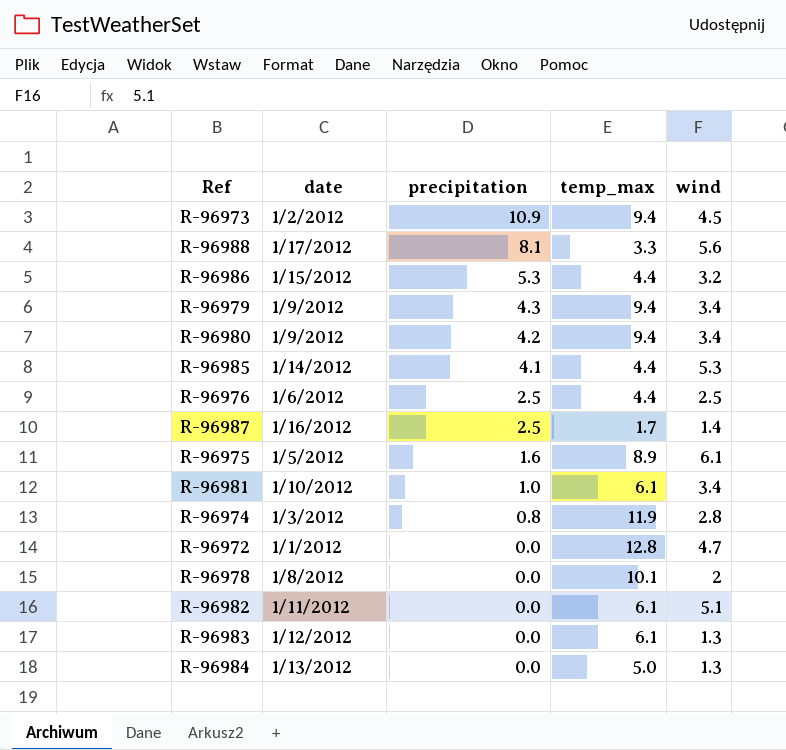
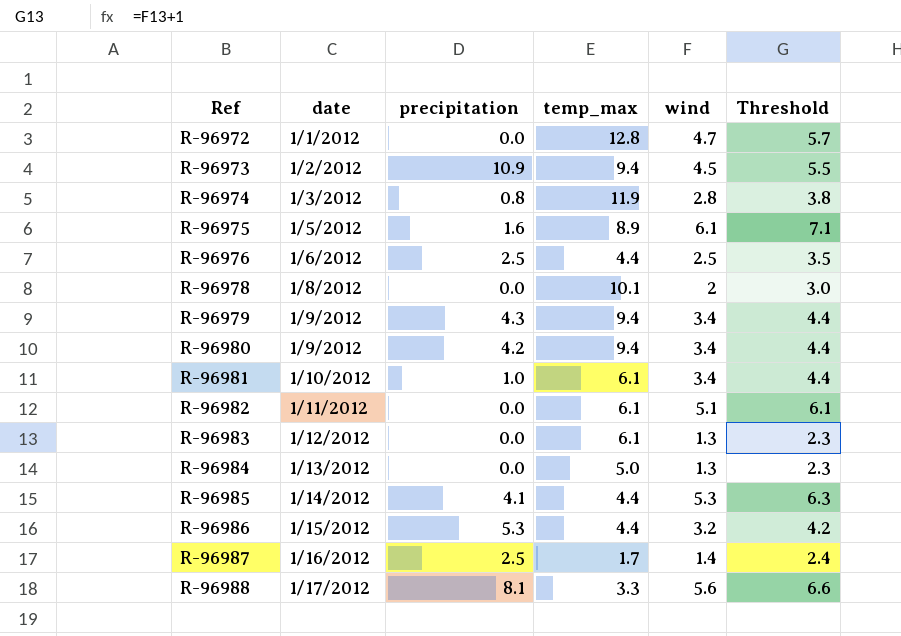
row order: precipitation descending -> Ref ascending
column Threshold | formula: none -> [wind] + 1

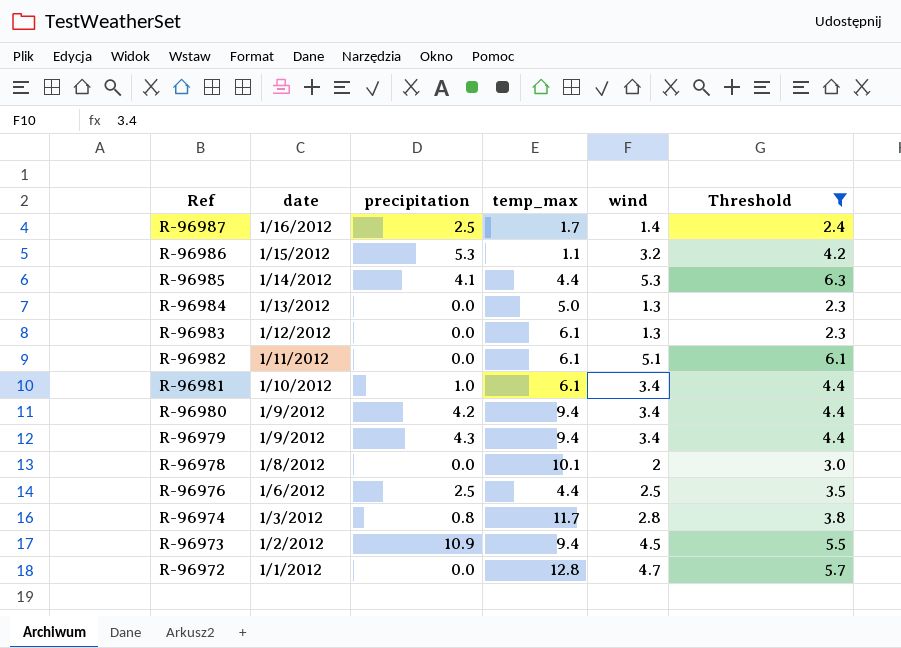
filter: none -> Threshold <= 6.3
row order: Ref ascending -> Ref descending
R-96986 | temp_max: 4.4 -> 1.1
R-96974 | temp_max: 11.9 -> 11.7

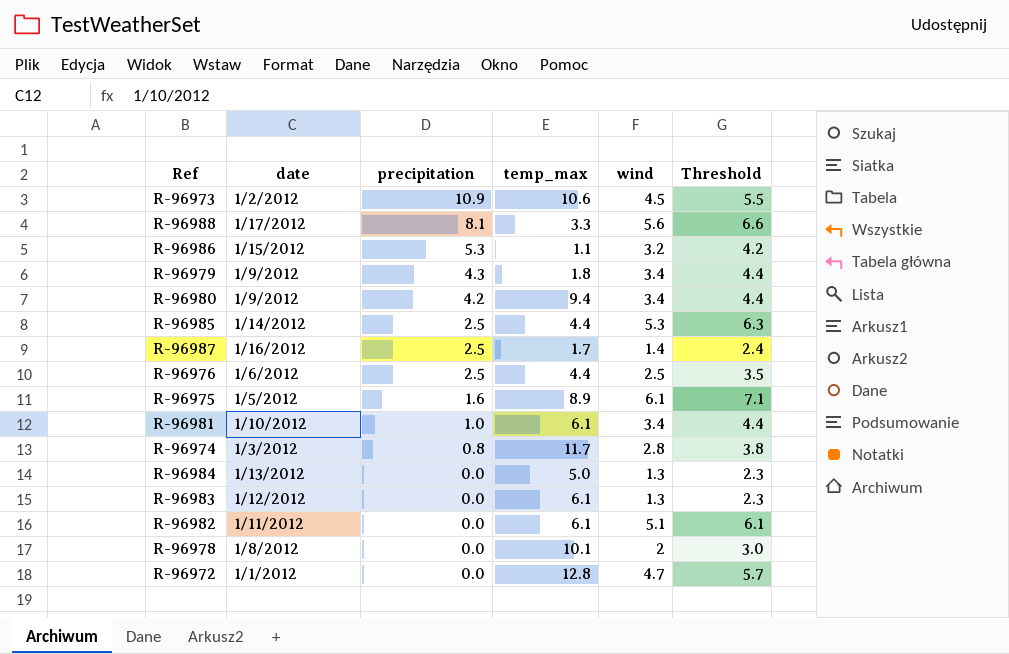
filter: Threshold <= 6.3 -> none
row order: Ref descending -> precipitation descending
R-96973 | temp_max: 9.4 -> 10.6
R-96979 | temp_max: 9.4 -> 1.8
R-96985 | precipitation: 4.1 -> 2.5

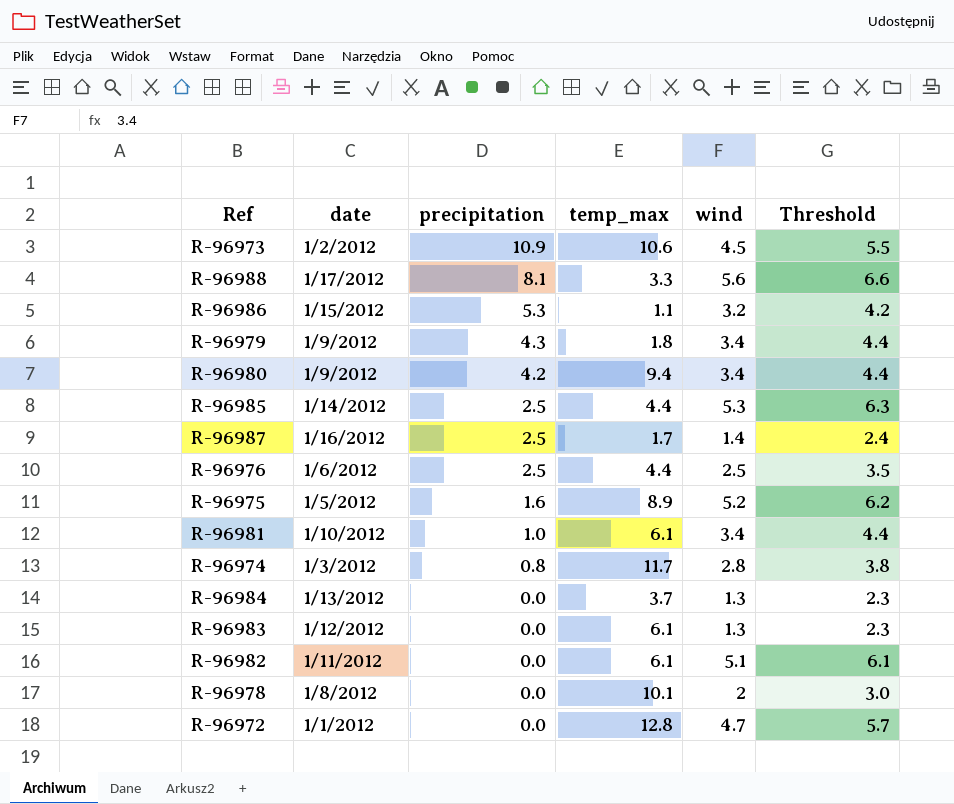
R-96975 | wind: 6.1 -> 5.2
R-96975 | Threshold: 7.1 -> 6.2
R-96984 | temp_max: 5.0 -> 3.7

